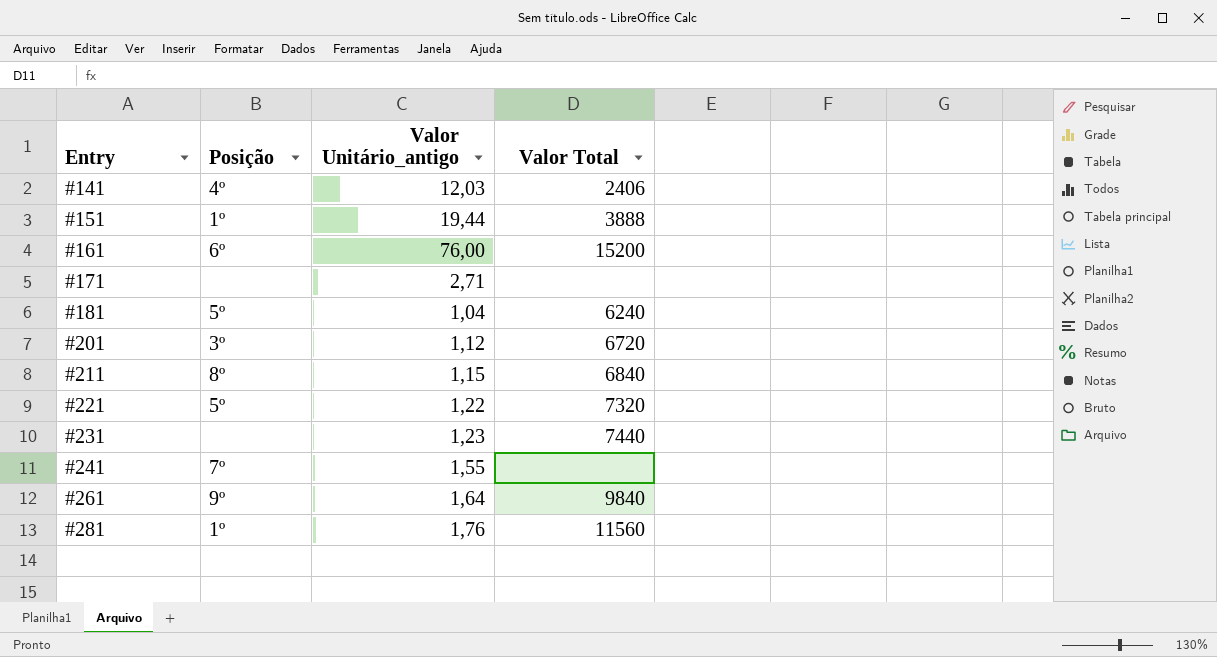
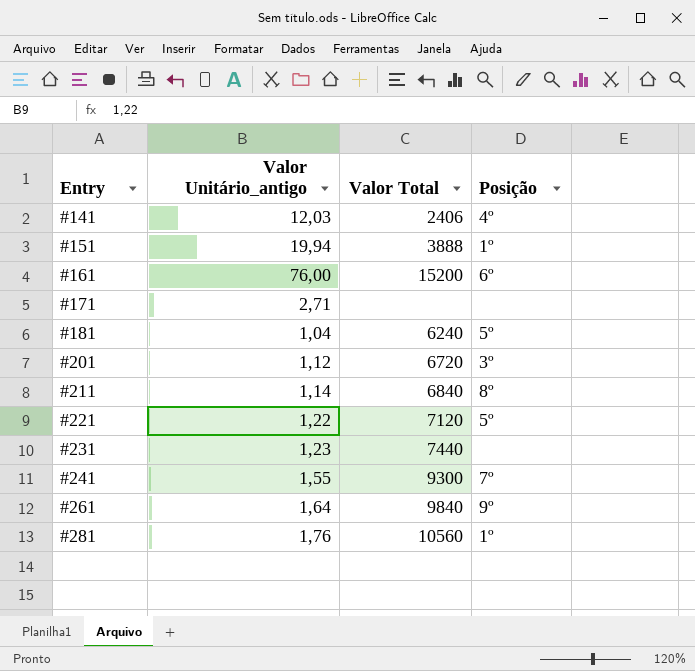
column Posição | position: 2 -> 4
#151 | Valor Unitário_antigo: 19,44 -> 19,94
#211 | Valor Unitário_antigo: 1,15 -> 1,14
#221 | Valor Total: 7320 -> 7120
#241 | Valor Total: none -> 9300
#281 | Valor Total: 11560 -> 10560

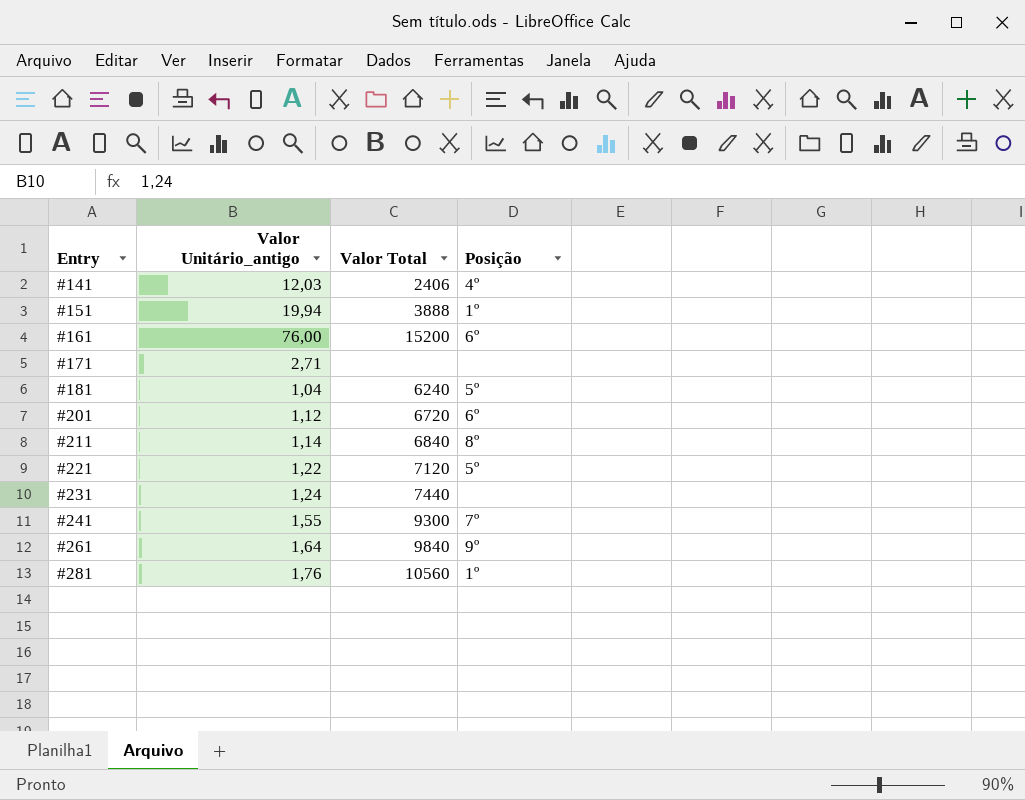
#201 | Posição: 3º -> 6º
#231 | Valor Unitário_antigo: 1,23 -> 1,24

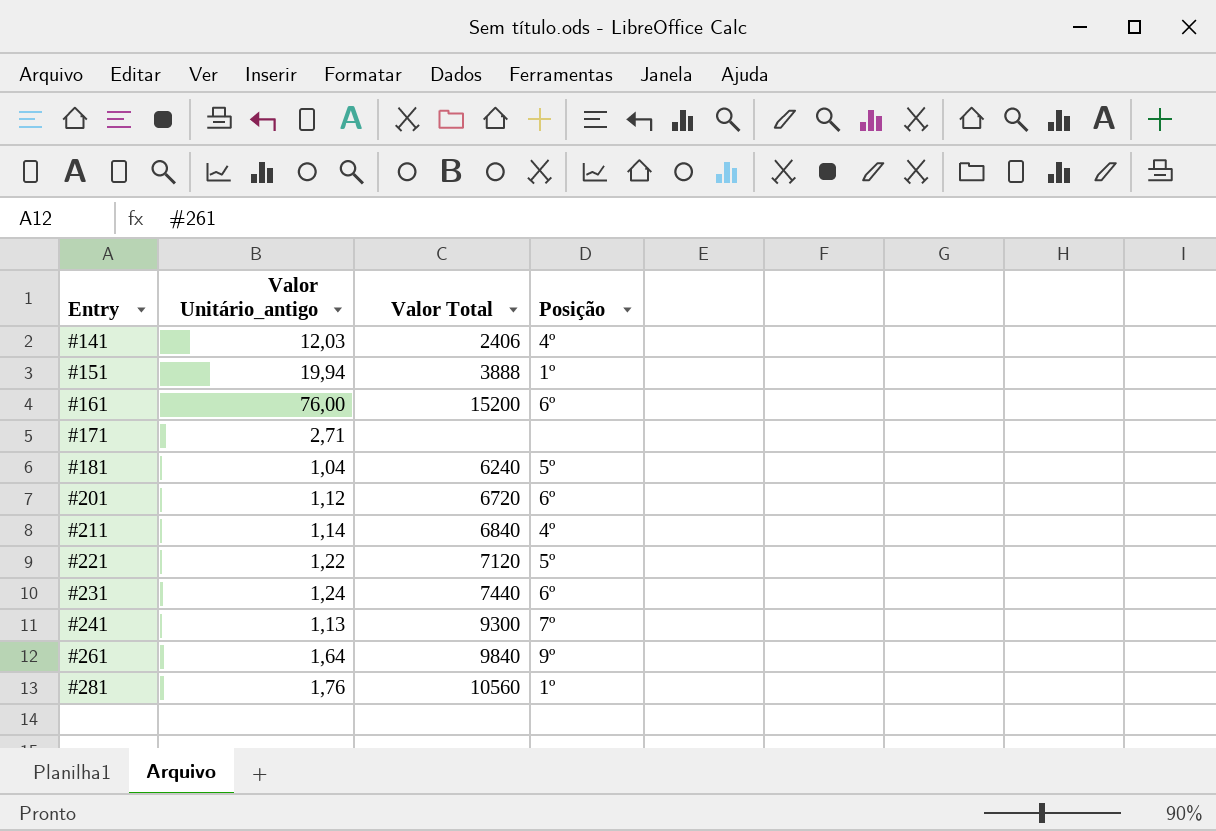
#211 | Posição: 8º -> 4º
#231 | Posição: none -> 6º
#241 | Valor Unitário_antigo: 1,55 -> 1,13

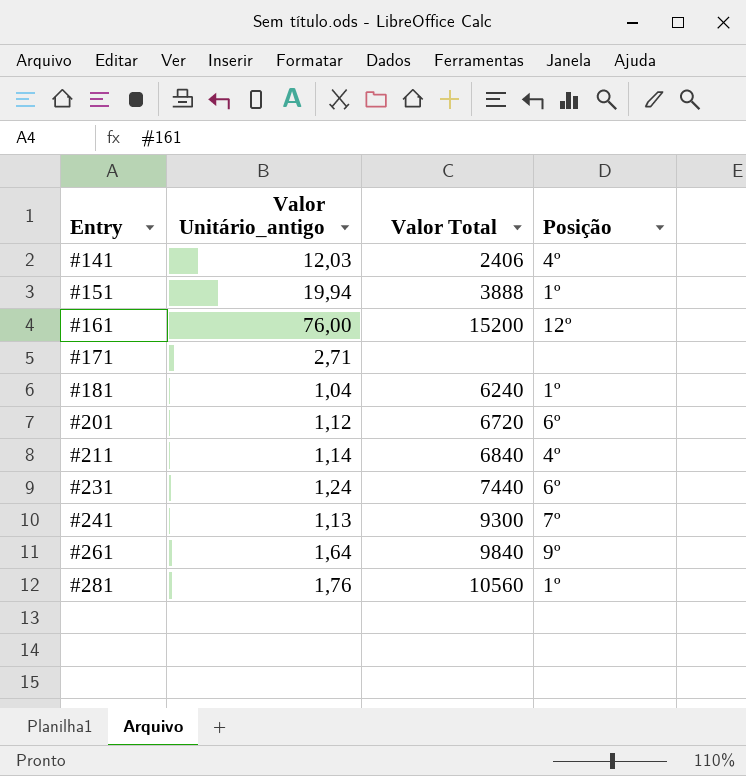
row #221: 1,22 | 7120 | 5º -> none
#161 | Posição: 6º -> 12º
#181 | Posição: 5º -> 1º

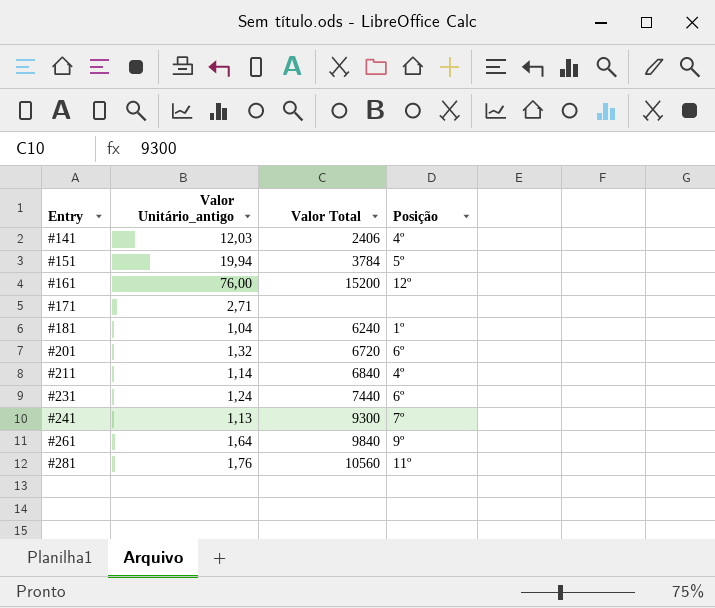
#151 | Valor Total: 3888 -> 3784
#151 | Posição: 1º -> 5º
#201 | Valor Unitário_antigo: 1,12 -> 1,32
#281 | Posição: 1º -> 11º

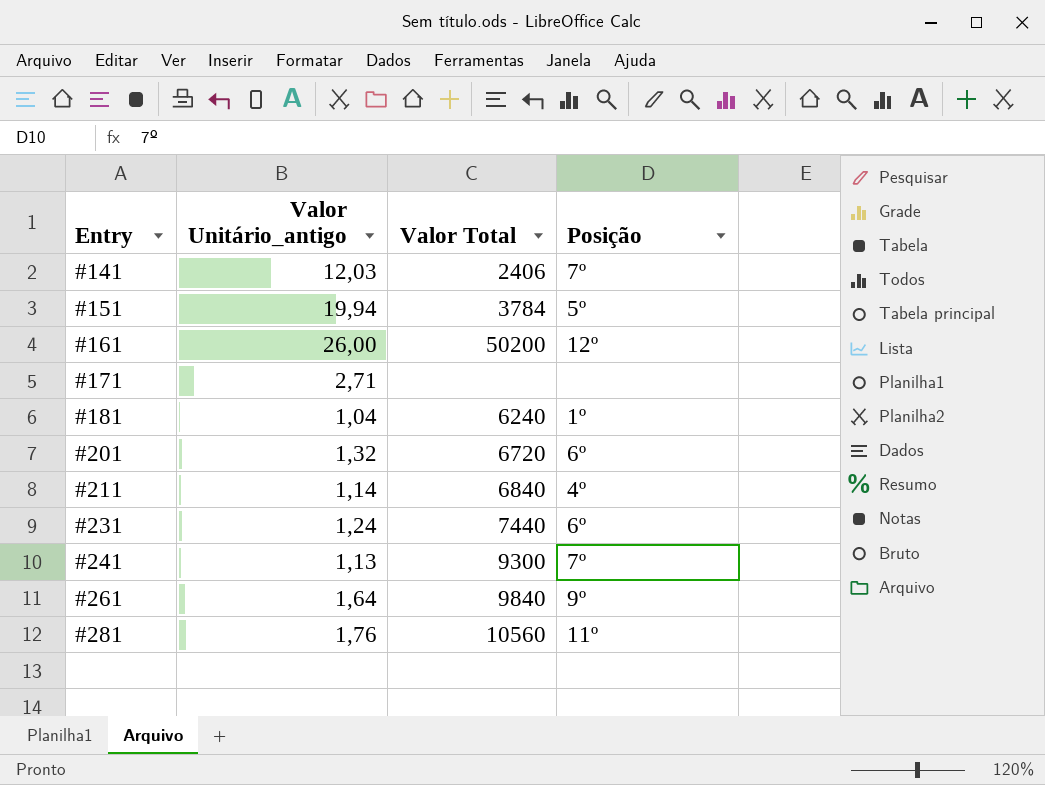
#141 | Posição: 4º -> 7º
#161 | Valor Unitário_antigo: 76,00 -> 26,00
#161 | Valor Total: 15200 -> 50200

